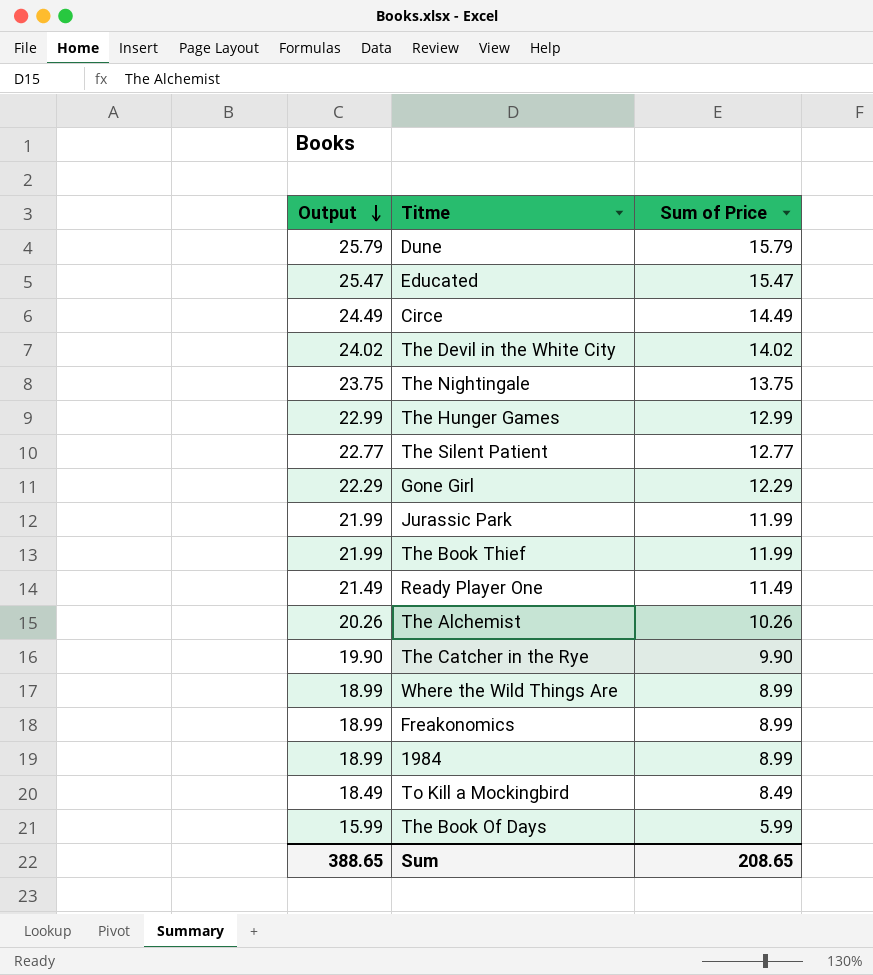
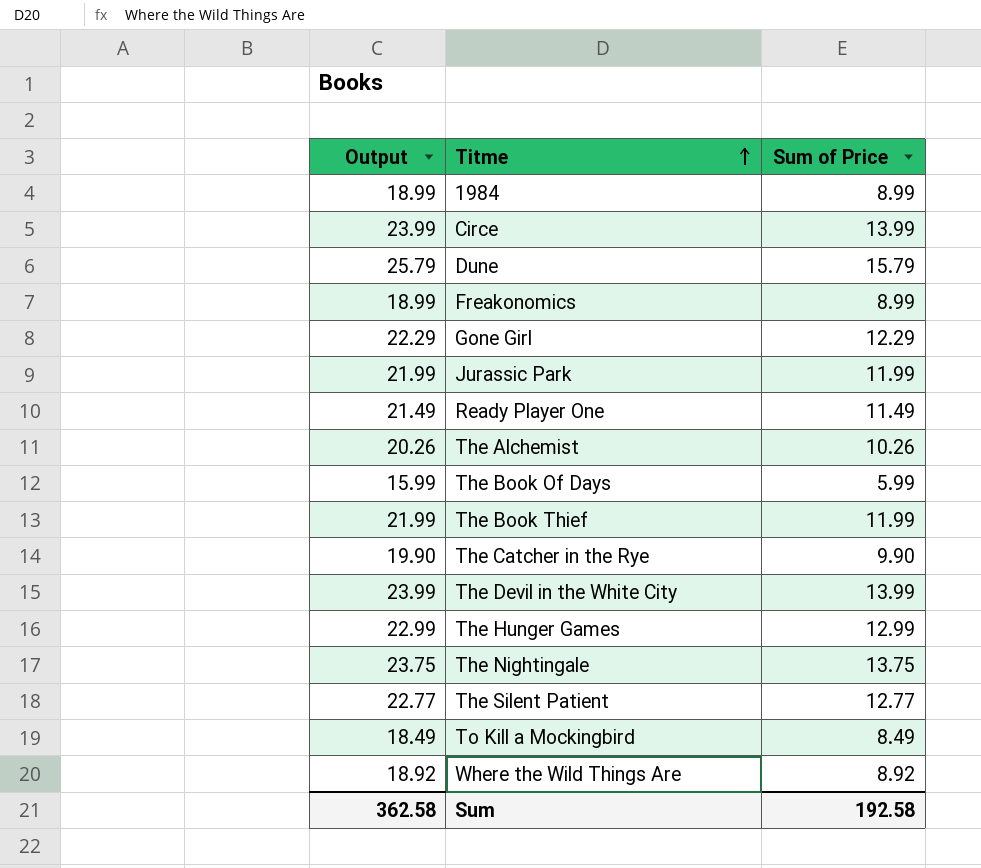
row order: Output descending -> Titme ascending
row Educated: 25.47 | 15.47 -> none
Circe | Output: 24.49 -> 23.99
Circe | Sum of Price: 14.49 -> 13.99
The Devil in the White City | Output: 24.02 -> 23.99
The Devil in the White City | Sum of Price: 14.02 -> 13.99
Where the Wild Things Are | Output: 18.99 -> 18.92
Where the Wild Things Are | Sum of Price: 8.99 -> 8.92
Sum | Output: 388.65 -> 362.58
Sum | Sum of Price: 208.65 -> 192.58

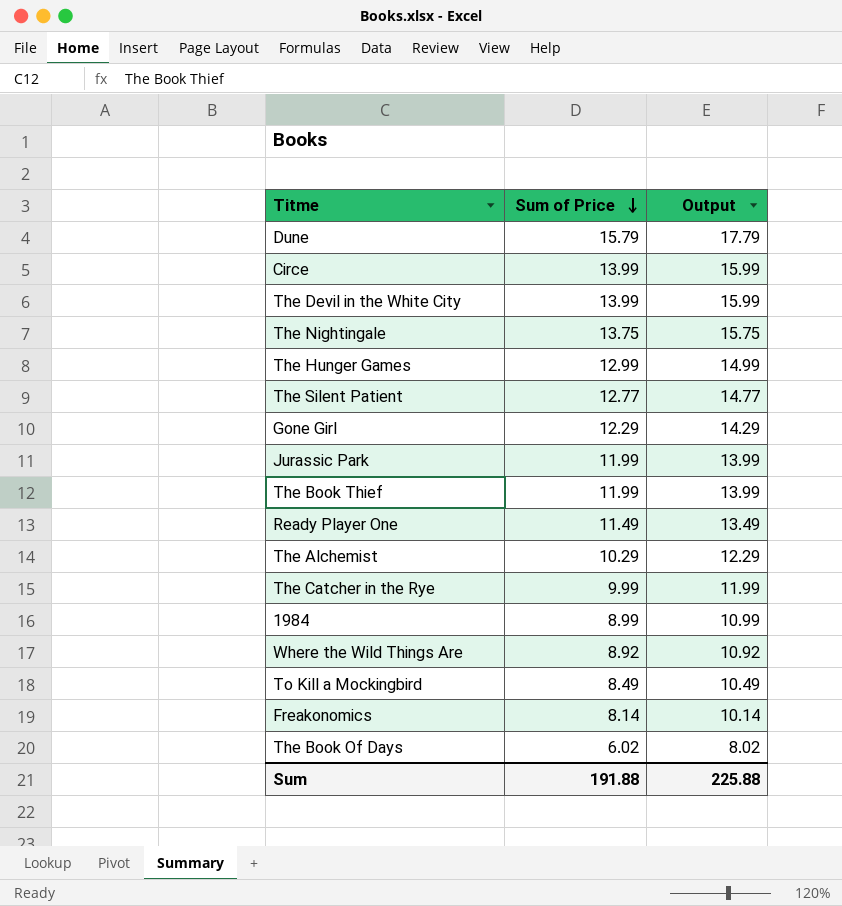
row order: Titme ascending -> Sum of Price descending
column Output | formula: [Sum of Price] + 10 -> [Sum of Price] + 2
column Output | position: 1 -> 3
The Alchemist | Sum of Price: 10.26 -> 10.29
The Catcher in the Rye | Sum of Price: 9.90 -> 9.99
Freakonomics | Sum of Price: 8.99 -> 8.14
The Book Of Days | Sum of Price: 5.99 -> 6.02
Sum | Sum of Price: 192.58 -> 191.88
Sum | Output: 362.58 -> 225.88

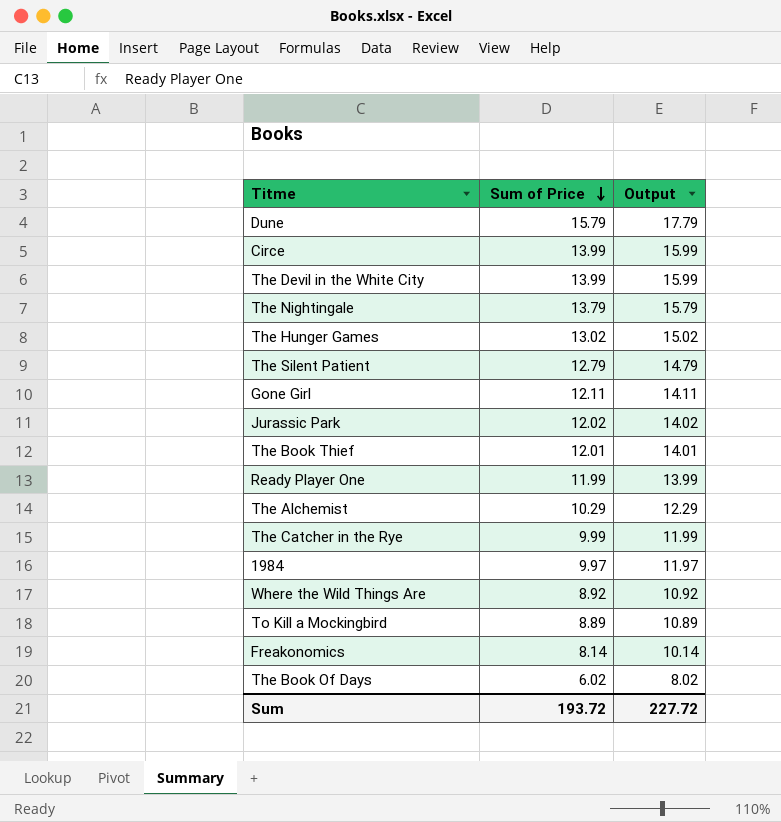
The Nightingale | Sum of Price: 13.75 -> 13.79
The Nightingale | Output: 15.75 -> 15.79
The Hunger Games | Sum of Price: 12.99 -> 13.02
The Hunger Games | Output: 14.99 -> 15.02
The Silent Patient | Sum of Price: 12.77 -> 12.79
The Silent Patient | Output: 14.77 -> 14.79
Gone Girl | Sum of Price: 12.29 -> 12.11
Gone Girl | Output: 14.29 -> 14.11
Jurassic Park | Sum of Price: 11.99 -> 12.02
Jurassic Park | Output: 13.99 -> 14.02
The Book Thief | Sum of Price: 11.99 -> 12.01
The Book Thief | Output: 13.99 -> 14.01
Ready Player One | Sum of Price: 11.49 -> 11.99
Ready Player One | Output: 13.49 -> 13.99
1984 | Sum of Price: 8.99 -> 9.97
1984 | Output: 10.99 -> 11.97
To Kill a Mockingbird | Sum of Price: 8.49 -> 8.89
To Kill a Mockingbird | Output: 10.49 -> 10.89
Sum | Sum of Price: 191.88 -> 193.72
Sum | Output: 225.88 -> 227.72

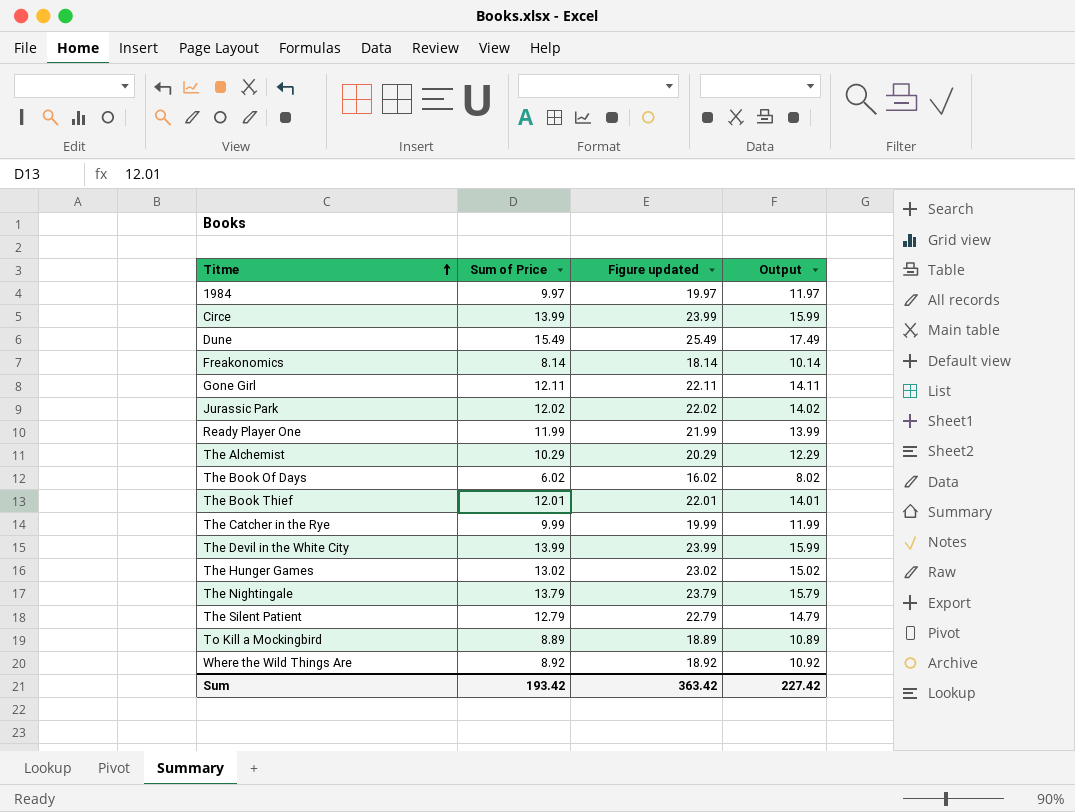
row order: Sum of Price descending -> Titme ascending
column Figure updated | formula: none -> [Sum of Price] + 10
Dune | Sum of Price: 15.79 -> 15.49
Dune | Output: 17.79 -> 17.49
Sum | Sum of Price: 193.72 -> 193.42
Sum | Output: 227.72 -> 227.42

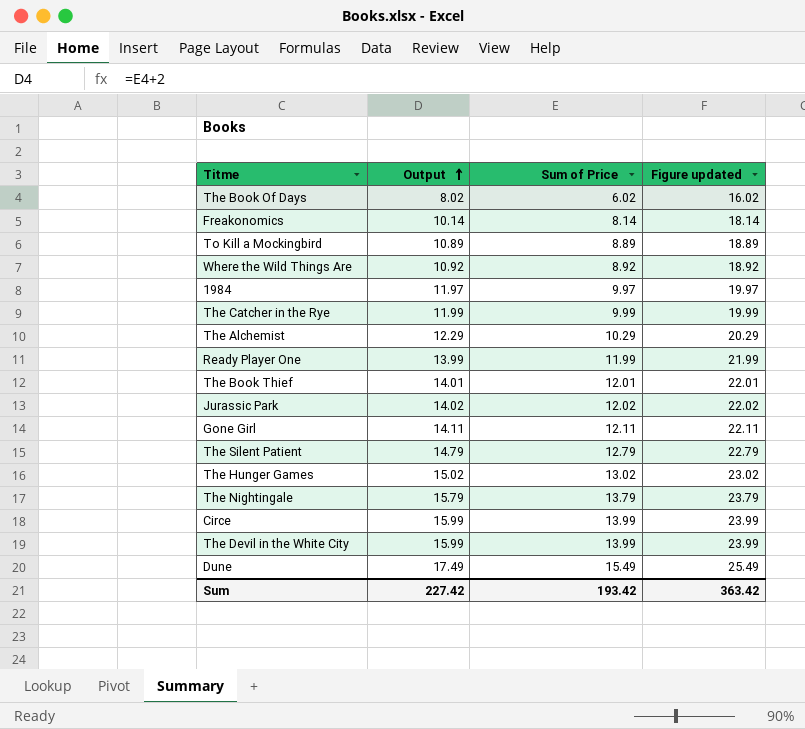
row order: Titme ascending -> Output ascending
column Output | position: 4 -> 2

